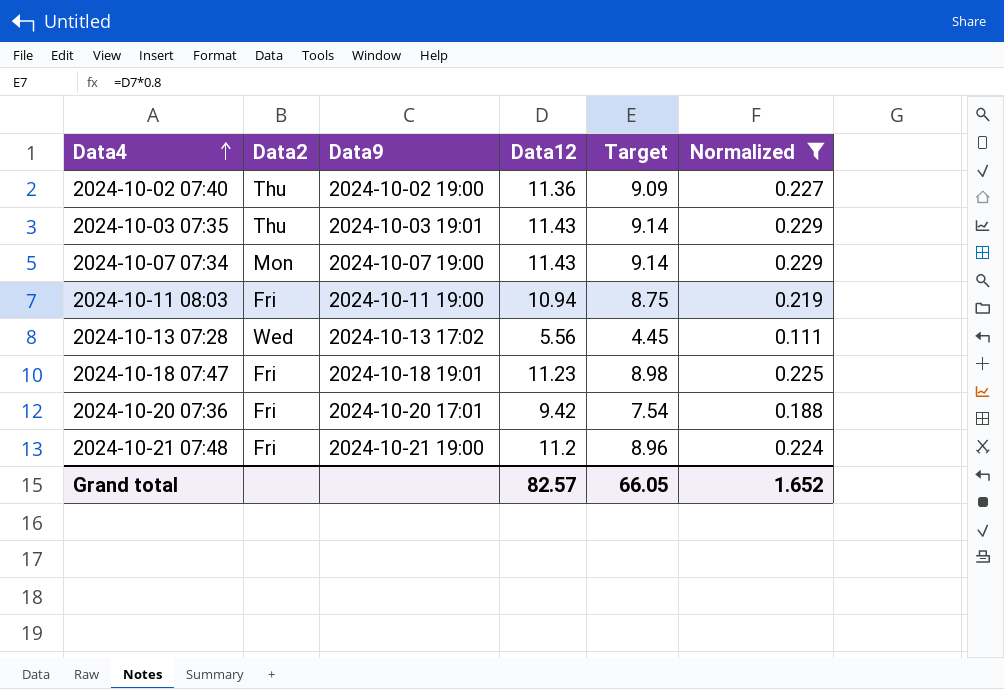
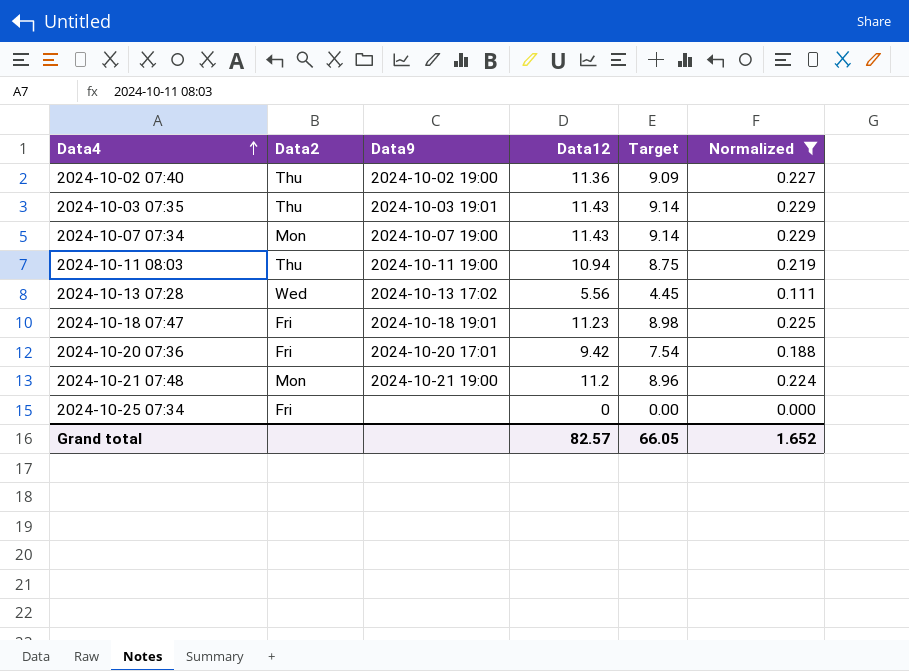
2024-10-11 08:03 | Data2: Fri -> Thu
2024-10-21 07:48 | Data2: Fri -> Mon
row 2024-10-25 07:34: none -> Fri | none | 0 | 0.00 | 0.000

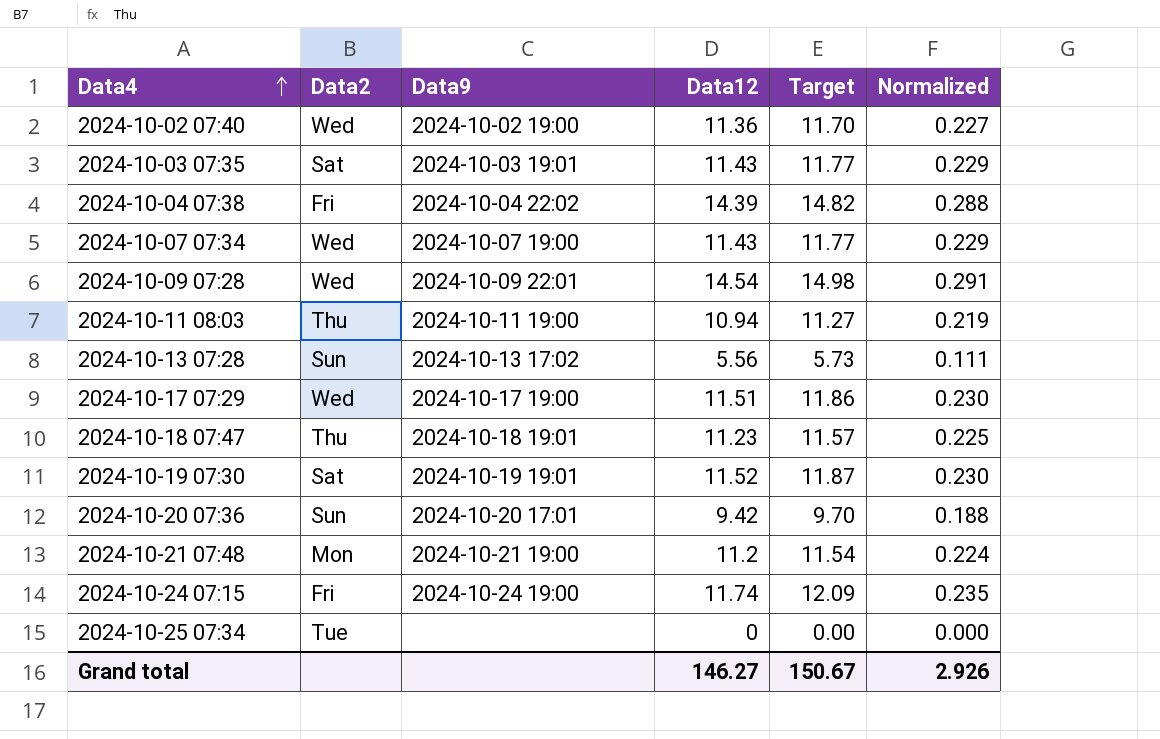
filter: Normalized <= 0.229 -> none
column Target | formula: [Data12] * 0.8 -> [Data12] * 1.03
2024-10-02 07:40 | Data2: Thu -> Wed
2024-10-03 07:35 | Data2: Thu -> Sat
2024-10-07 07:34 | Data2: Mon -> Wed
2024-10-13 07:28 | Data2: Wed -> Sun
2024-10-18 07:47 | Data2: Fri -> Thu
2024-10-20 07:36 | Data2: Fri -> Sun
2024-10-25 07:34 | Data2: Fri -> Tue
Grand total | Data12: 82.57 -> 146.27
Grand total | Target: 66.05 -> 150.67
Grand total | Normalized: 1.652 -> 2.926

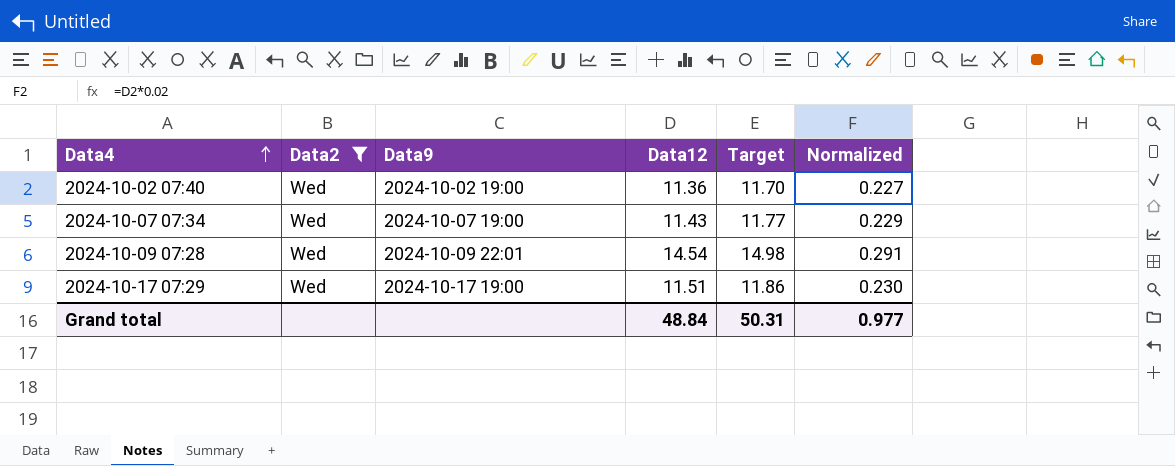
filter: none -> Data2 = Wed
Grand total | Data12: 146.27 -> 48.84
Grand total | Target: 150.67 -> 50.31
Grand total | Normalized: 2.926 -> 0.977

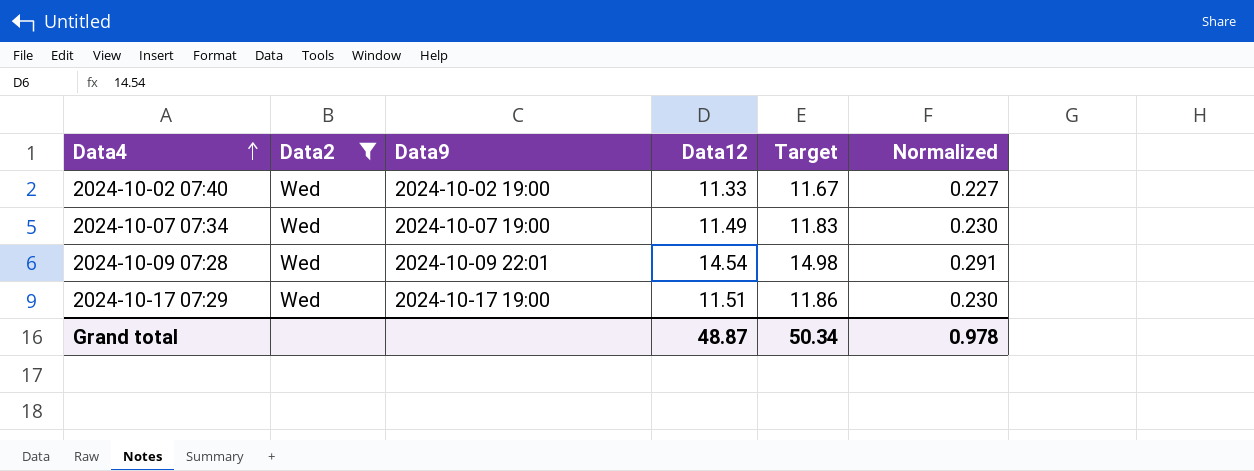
2024-10-02 07:40 | Data12: 11.36 -> 11.33
2024-10-02 07:40 | Target: 11.70 -> 11.67
2024-10-07 07:34 | Data12: 11.43 -> 11.49
2024-10-07 07:34 | Target: 11.77 -> 11.83
2024-10-07 07:34 | Normalized: 0.229 -> 0.230
Grand total | Data12: 48.84 -> 48.87
Grand total | Target: 50.31 -> 50.34
Grand total | Normalized: 0.977 -> 0.978

